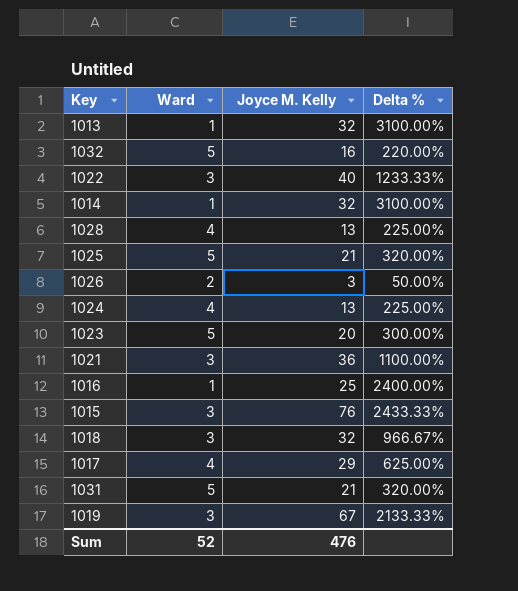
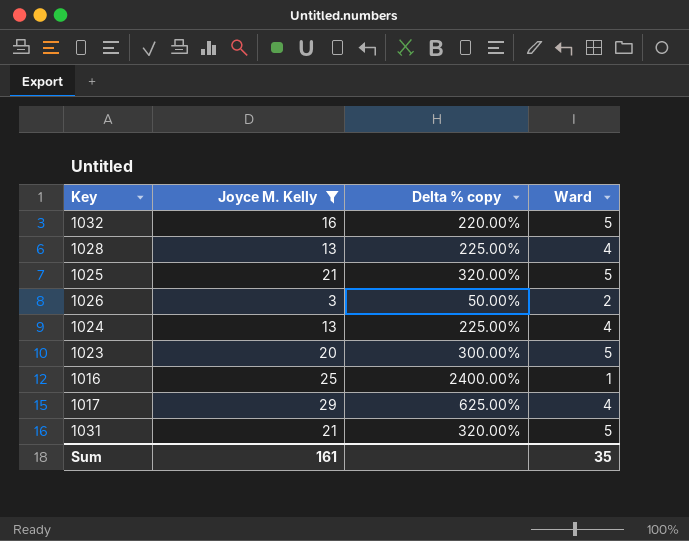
filter: none -> Joyce M. Kelly <= 29
column name: Delta % -> Delta % copy
column Ward | position: 2 -> 4
Sum | Joyce M. Kelly: 476 -> 161
Sum | Ward: 52 -> 35

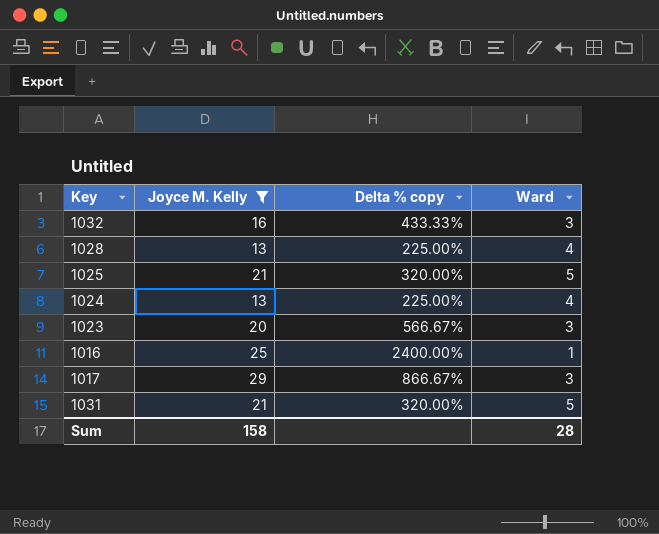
row 1026: 3 | 50.00% | 2 -> none
1032 | Delta % copy: 220.00% -> 433.33%
1032 | Ward: 5 -> 3
1023 | Delta % copy: 300.00% -> 566.67%
1023 | Ward: 5 -> 3
1017 | Delta % copy: 625.00% -> 866.67%
1017 | Ward: 4 -> 3
Sum | Joyce M. Kelly: 161 -> 158
Sum | Ward: 35 -> 28

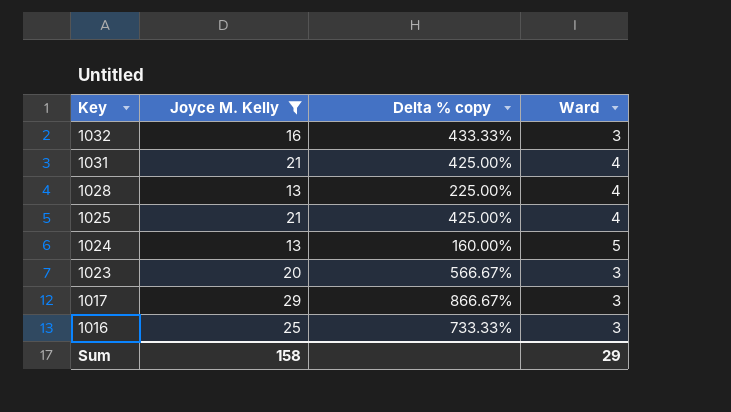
row order: none -> Key descending
1031 | Delta % copy: 320.00% -> 425.00%
1031 | Ward: 5 -> 4
1025 | Delta % copy: 320.00% -> 425.00%
1025 | Ward: 5 -> 4
1024 | Delta % copy: 225.00% -> 160.00%
1024 | Ward: 4 -> 5
1016 | Delta % copy: 2400.00% -> 733.33%
1016 | Ward: 1 -> 3
Sum | Ward: 28 -> 29

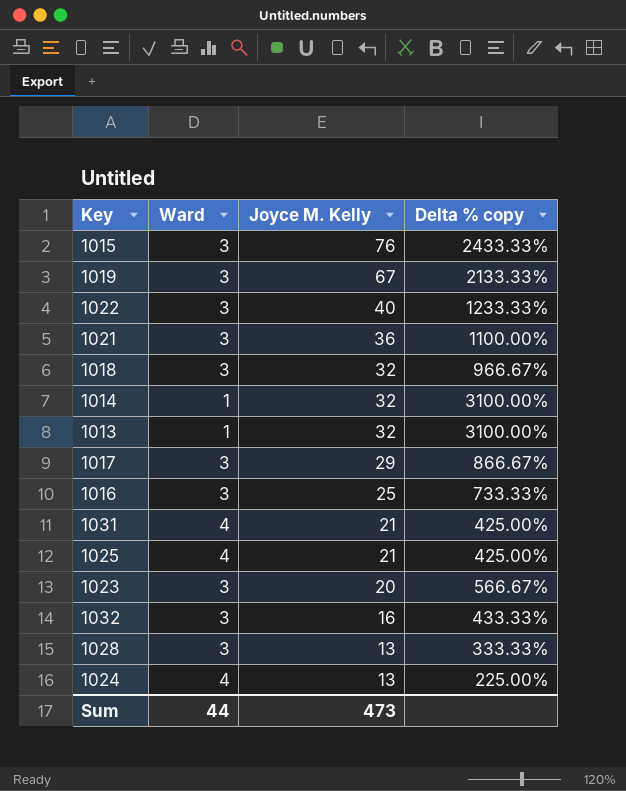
filter: Joyce M. Kelly <= 29 -> none
row order: Key descending -> Joyce M. Kelly descending
column Ward | position: 4 -> 2
1028 | Ward: 4 -> 3
1028 | Delta % copy: 225.00% -> 333.33%
1024 | Ward: 5 -> 4
1024 | Delta % copy: 160.00% -> 225.00%
Sum | Ward: 29 -> 44
Sum | Joyce M. Kelly: 158 -> 473

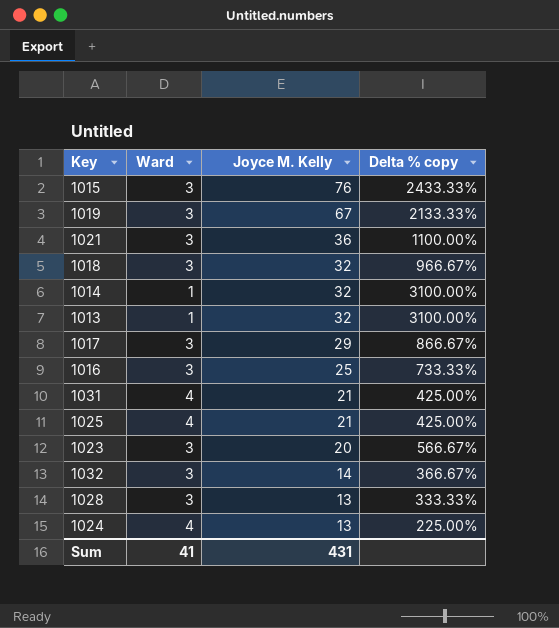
row 1022: 3 | 40 | 1233.33% -> none
1032 | Joyce M. Kelly: 16 -> 14
1032 | Delta % copy: 433.33% -> 366.67%
Sum | Ward: 44 -> 41
Sum | Joyce M. Kelly: 473 -> 431

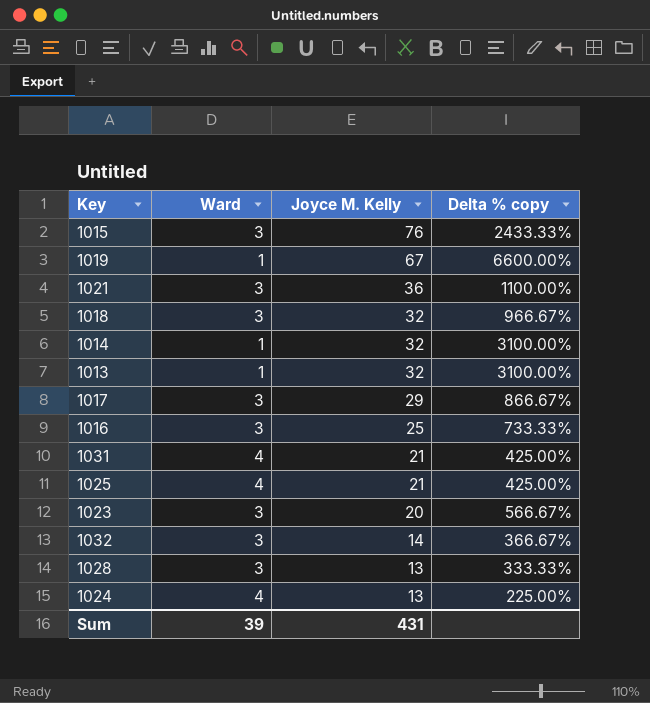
1019 | Ward: 3 -> 1
1019 | Delta % copy: 2133.33% -> 6600.00%
Sum | Ward: 41 -> 39

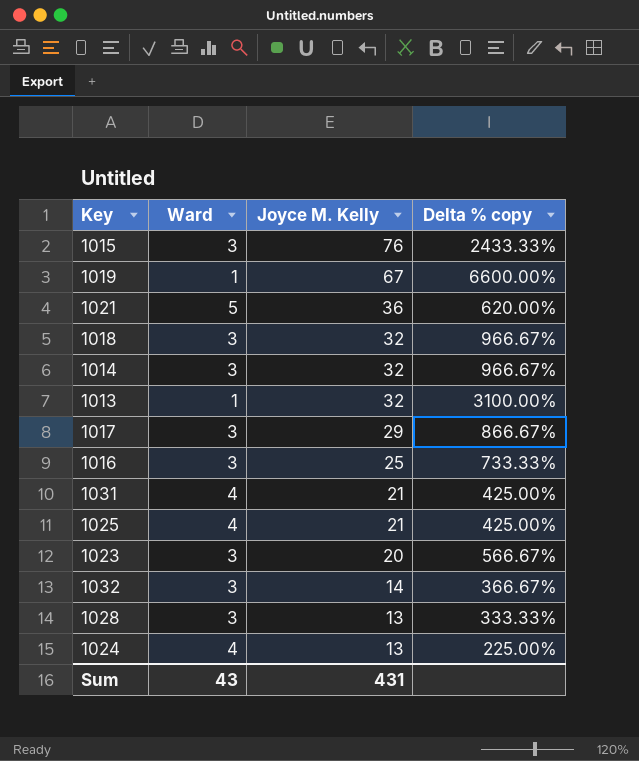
1021 | Ward: 3 -> 5
1021 | Delta % copy: 1100.00% -> 620.00%
1014 | Ward: 1 -> 3
1014 | Delta % copy: 3100.00% -> 966.67%
Sum | Ward: 39 -> 43

